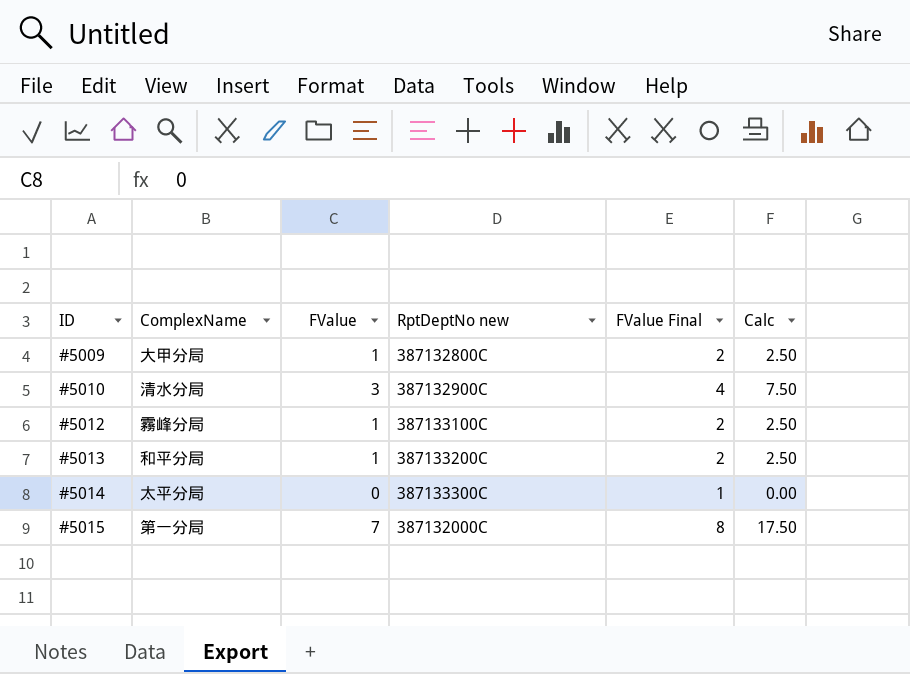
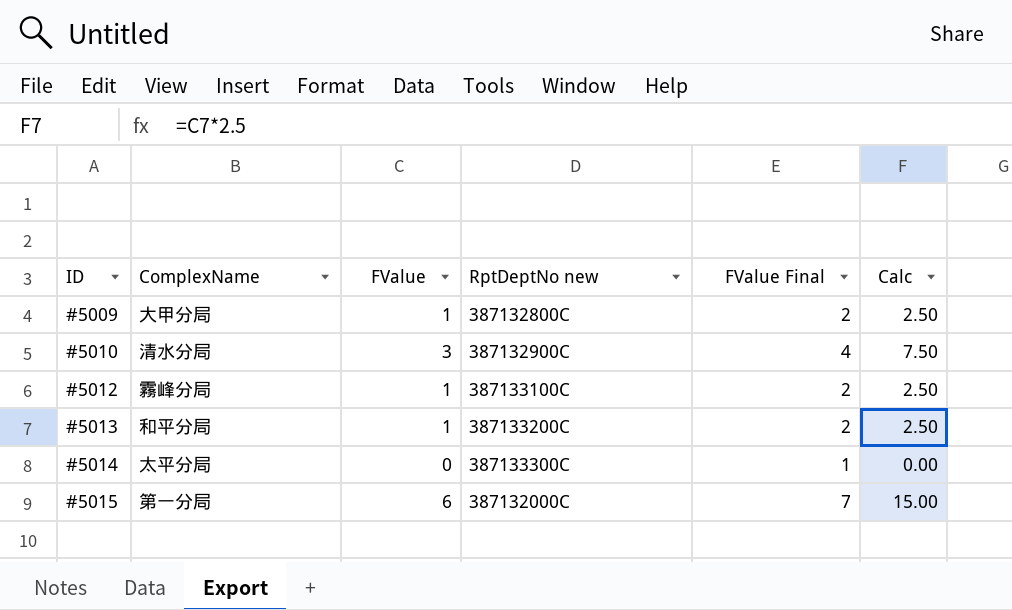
#5015 | FValue: 7 -> 6
#5015 | FValue Final: 8 -> 7
#5015 | Calc: 17.50 -> 15.00

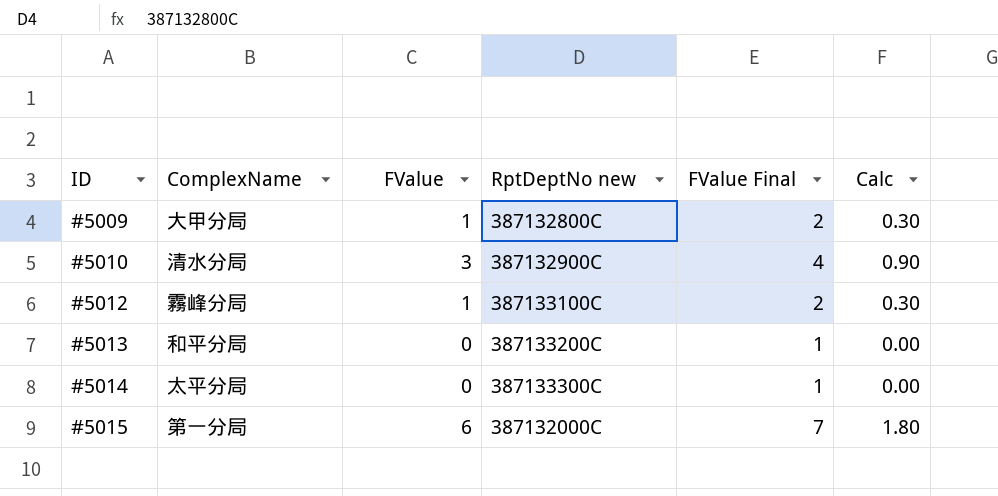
column Calc | formula: [FValue] * 2.5 -> [FValue] * 0.3
#5013 | FValue: 1 -> 0
#5013 | FValue Final: 2 -> 1

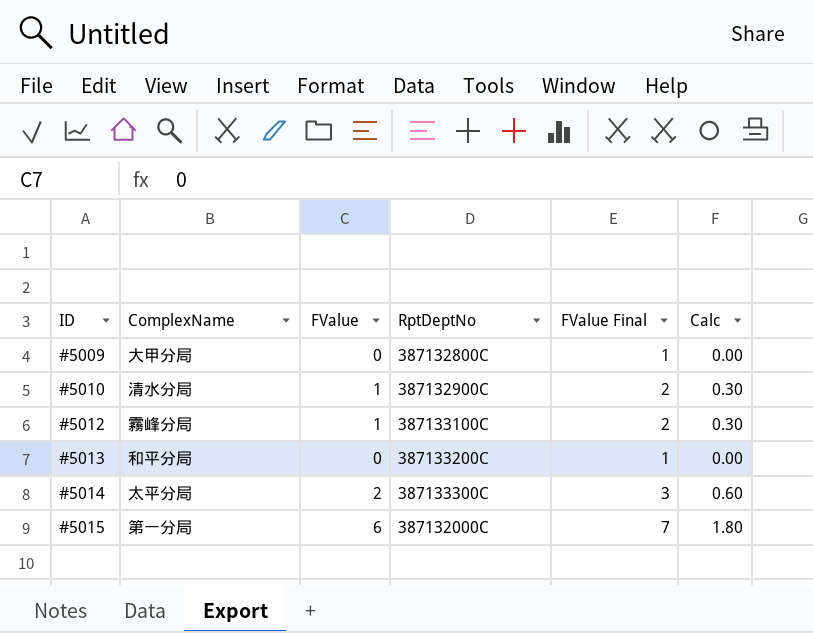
column name: RptDeptNo new -> RptDeptNo
#5009 | FValue: 1 -> 0
#5009 | FValue Final: 2 -> 1
#5009 | Calc: 0.30 -> 0.00
#5010 | FValue: 3 -> 1
#5010 | FValue Final: 4 -> 2
#5010 | Calc: 0.90 -> 0.30
#5014 | FValue: 0 -> 2
#5014 | FValue Final: 1 -> 3
#5014 | Calc: 0.00 -> 0.60

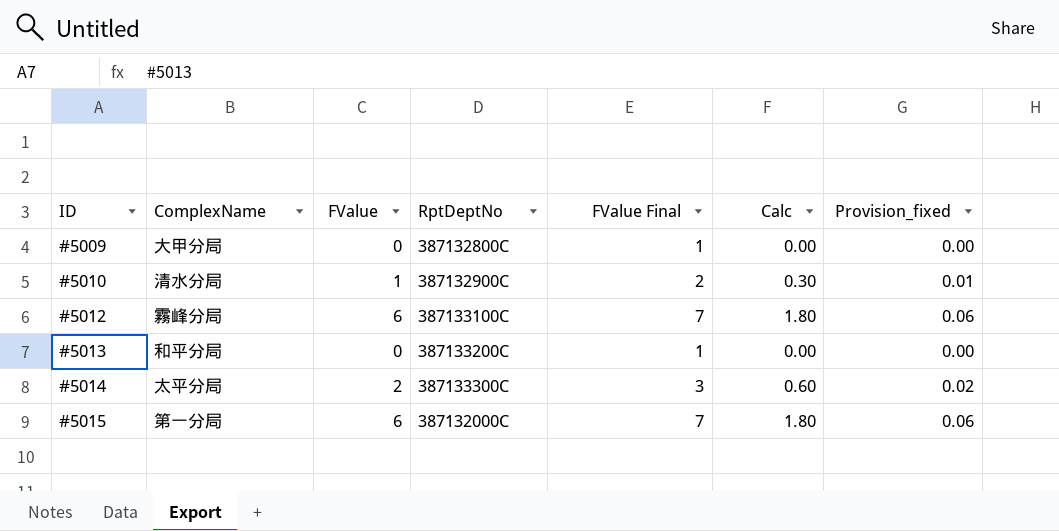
column Provision_fixed | formula: none -> [FValue] * 0.01
#5012 | FValue: 1 -> 6
#5012 | FValue Final: 2 -> 7
#5012 | Calc: 0.30 -> 1.80

